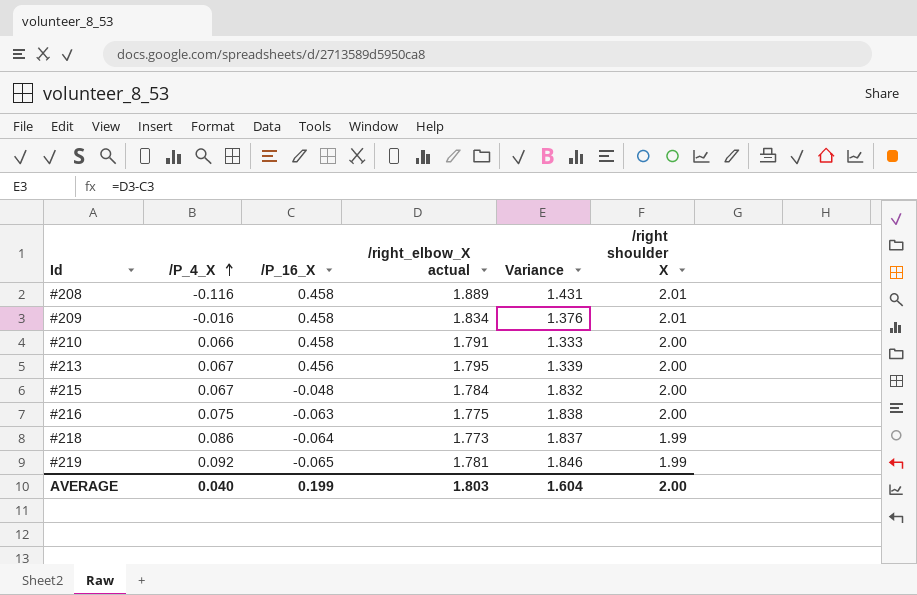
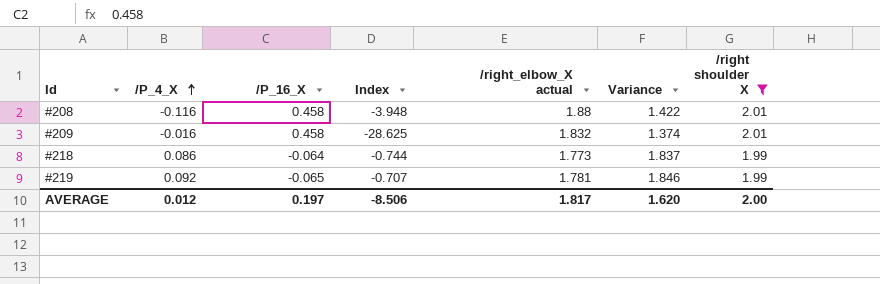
filter: none -> /right shoulder X != 2.00
column Index | formula: none -> [/P_16_X] / [/P_4_X]
#208 | /right_elbow_X actual: 1.889 -> 1.88
#208 | Variance: 1.431 -> 1.422
#209 | /right_elbow_X actual: 1.834 -> 1.832
#209 | Variance: 1.376 -> 1.374
AVERAGE | /P_4_X: 0.040 -> 0.012
AVERAGE | /P_16_X: 0.199 -> 0.197
AVERAGE | /right_elbow_X actual: 1.803 -> 1.817
AVERAGE | Variance: 1.604 -> 1.620

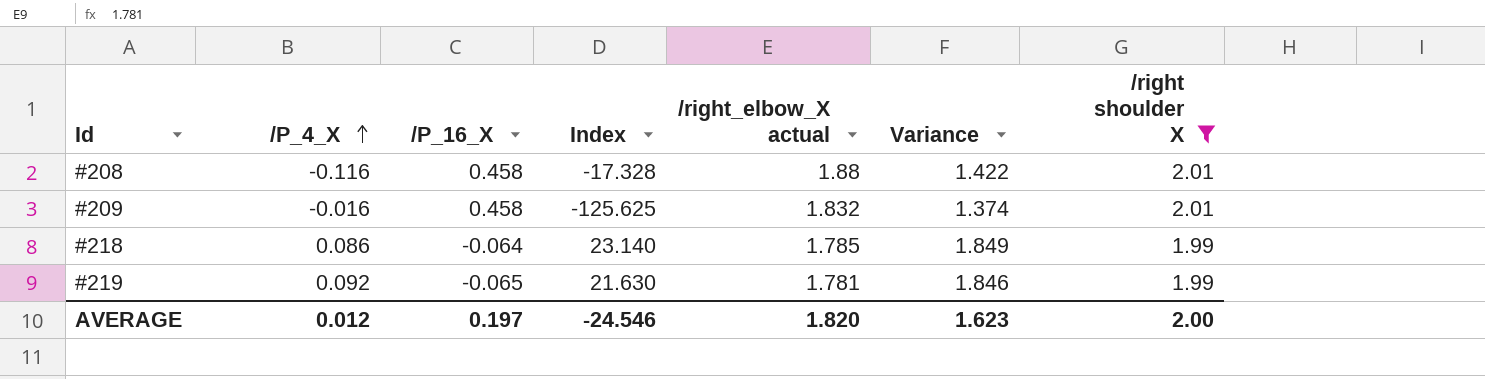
column Index | formula: [/P_16_X] / [/P_4_X] -> [/right shoulder X] / [/P_4_X]
#218 | /right_elbow_X actual: 1.773 -> 1.785
#218 | Variance: 1.837 -> 1.849
AVERAGE | Index: -8.506 -> -24.546
AVERAGE | /right_elbow_X actual: 1.817 -> 1.820
AVERAGE | Variance: 1.620 -> 1.623

